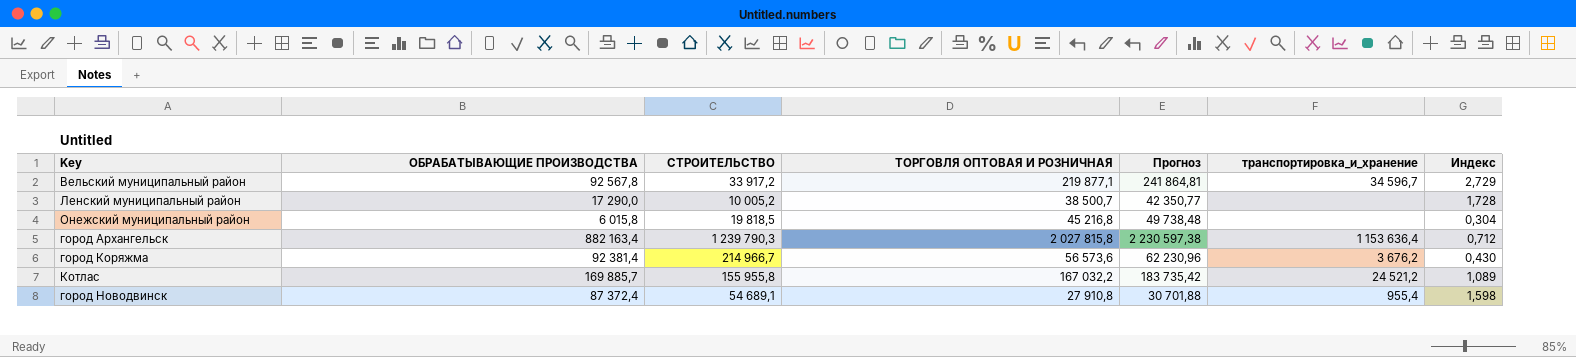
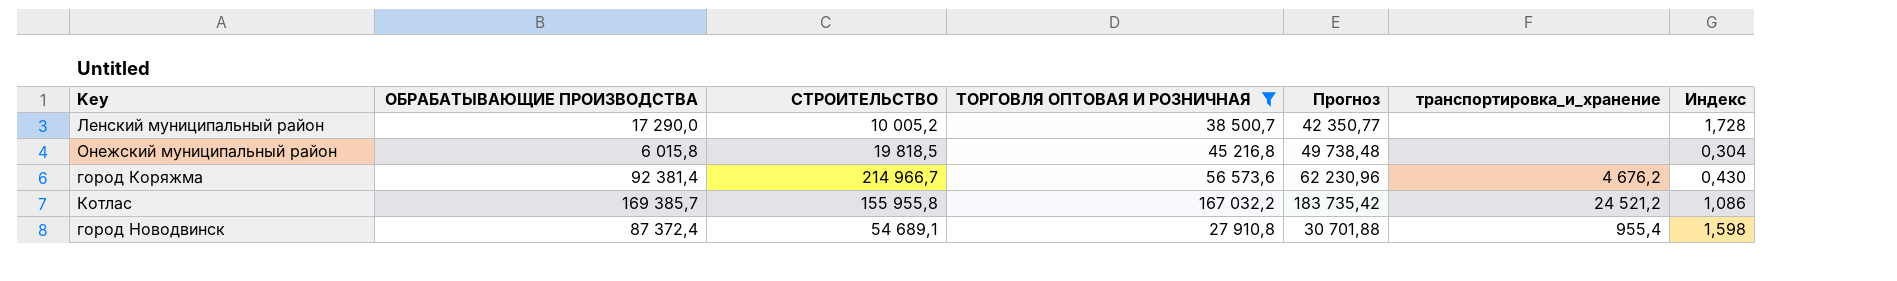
filter: none -> ТОРГОВЛЯ ОПТОВАЯ И РОЗНИЧНАЯ <= 167 032,2
город Коряжма | транспортировка_и_хранение: 3 676,2 -> 4 676,2
Котлас | ОБРАБАТЫВАЮЩИЕ ПРОИЗВОДСТВА: 169 885,7 -> 169 385,7
Котлас | Индекс: 1,089 -> 1,086

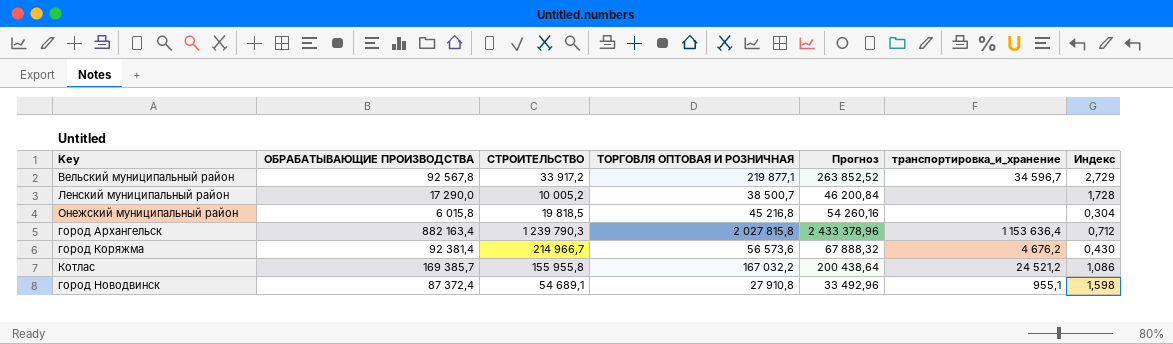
filter: ТОРГОВЛЯ ОПТОВАЯ И РОЗНИЧНАЯ <= 167 032,2 -> none
column Прогноз | formula: [ТОРГОВЛЯ ОПТОВАЯ И РОЗНИЧНАЯ] * 1,1 -> [ТОРГОВЛЯ ОПТОВАЯ И РОЗНИЧНАЯ] * 1,2
город Новодвинск | транспортировка_и_хранение: 955,4 -> 955,1

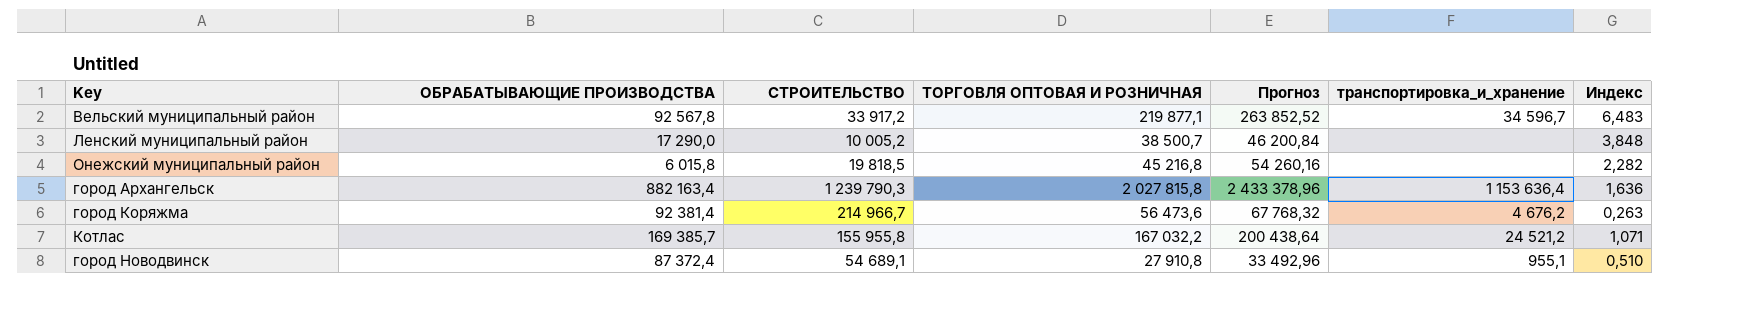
column Индекс | formula: [ОБРАБАТЫВАЮЩИЕ ПРОИЗВОДСТВА] / [СТРОИТЕЛЬСТВО] -> [ТОРГОВЛЯ ОПТОВАЯ И РОЗНИЧНАЯ] / [СТРОИТЕЛЬСТВО]
город Коряжма | ТОРГОВЛЯ ОПТОВАЯ И РОЗНИЧНАЯ: 56 573,6 -> 56 473,6
город Коряжма | Прогноз: 67 888,32 -> 67 768,32

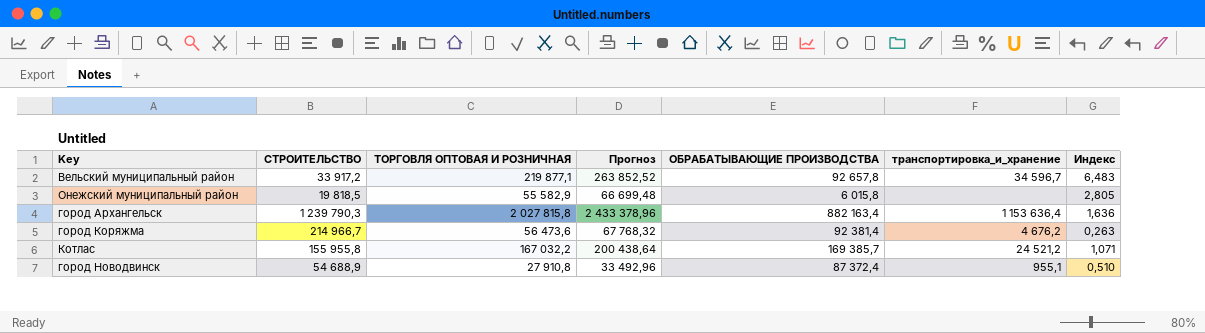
column ОБРАБАТЫВАЮЩИЕ ПРОИЗВОДСТВА | position: 2 -> 5
row Ленский муниципальный район: 17 290,0 | 10 005,2 | 38 500,7 | 46 200,84 | none | 3,848 -> none
Вельский муниципальный район | ОБРАБАТЫВАЮЩИЕ ПРОИЗВОДСТВА: 92 567,8 -> 92 657,8
Онежский муниципальный район | ТОРГОВЛЯ ОПТОВАЯ И РОЗНИЧНАЯ: 45 216,8 -> 55 582,9
Онежский муниципальный район | Прогноз: 54 260,16 -> 66 699,48
Онежский муниципальный район | Индекс: 2,282 -> 2,805
город Новодвинск | СТРОИТЕЛЬСТВО: 54 689,1 -> 54 688,9

